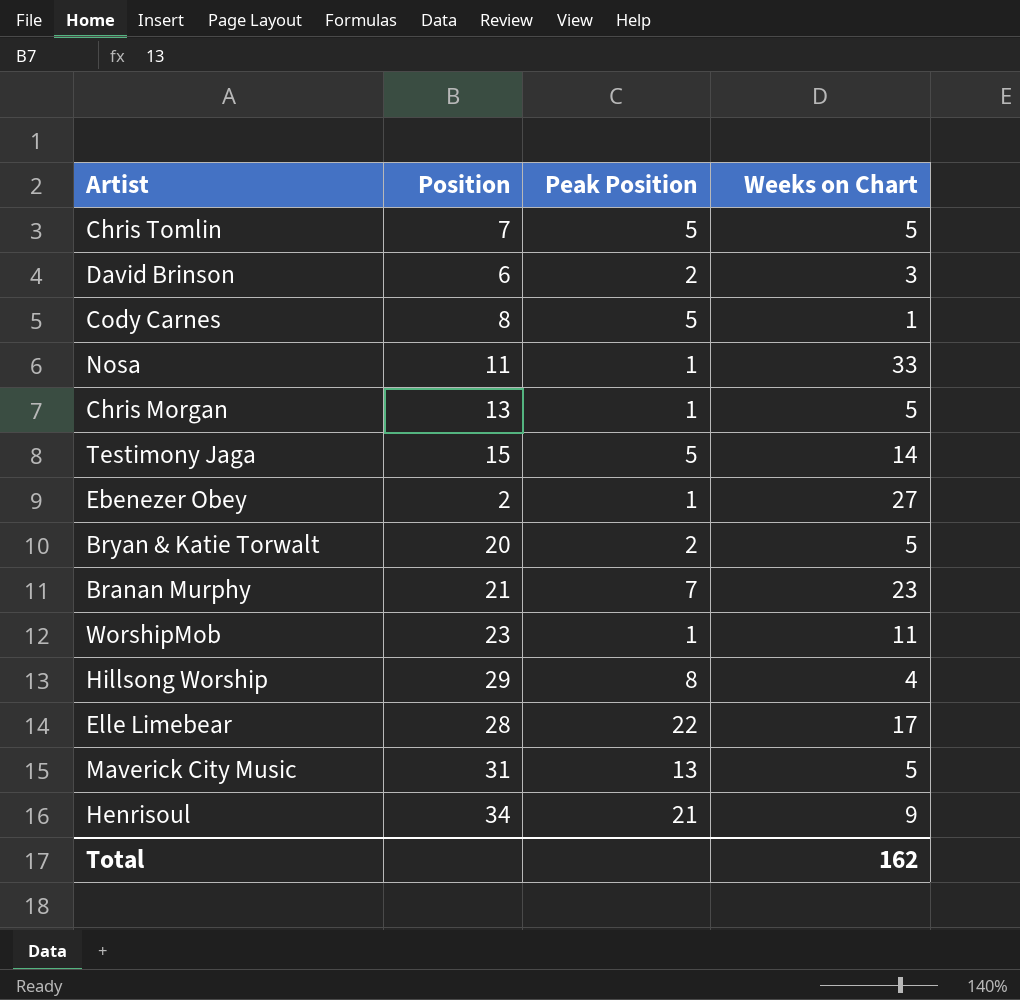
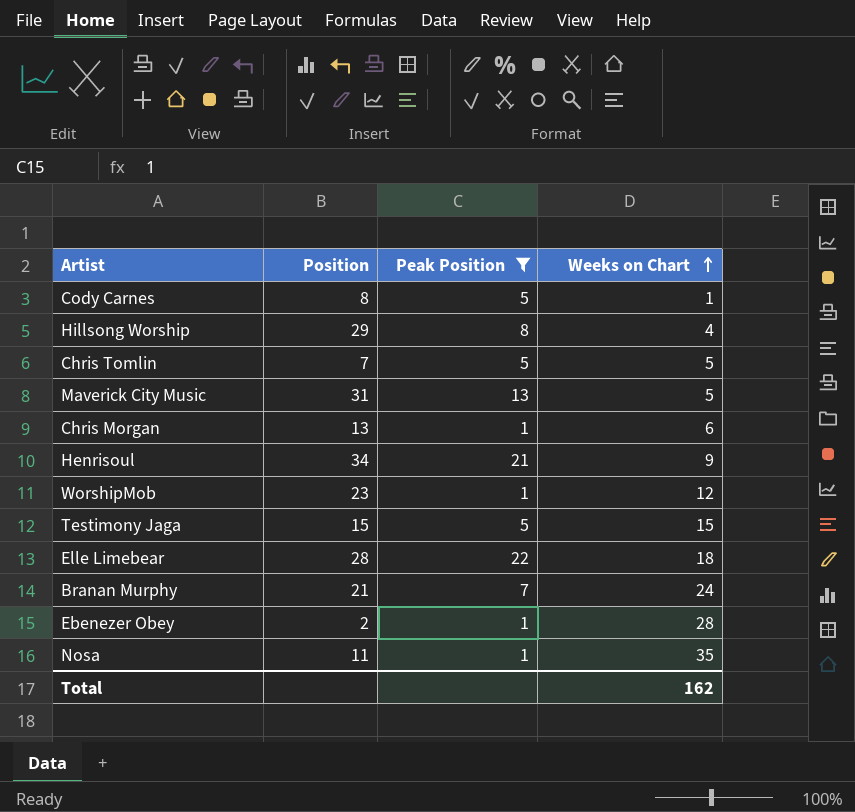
filter: none -> Peak Position != 2
row order: none -> Weeks on Chart ascending
Chris Morgan | Weeks on Chart: 5 -> 6
WorshipMob | Weeks on Chart: 11 -> 12
Testimony Jaga | Weeks on Chart: 14 -> 15
Elle Limebear | Weeks on Chart: 17 -> 18
Branan Murphy | Weeks on Chart: 23 -> 24
Ebenezer Obey | Weeks on Chart: 27 -> 28
Nosa | Weeks on Chart: 33 -> 35

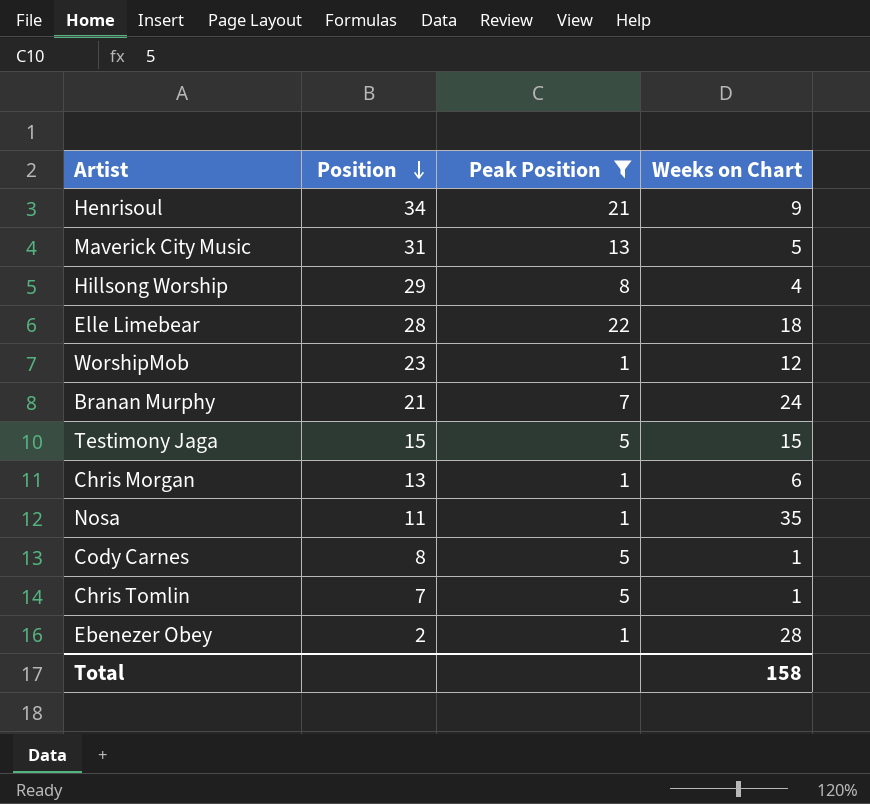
row order: Weeks on Chart ascending -> Position descending
Chris Tomlin | Weeks on Chart: 5 -> 1
Total | Weeks on Chart: 162 -> 158

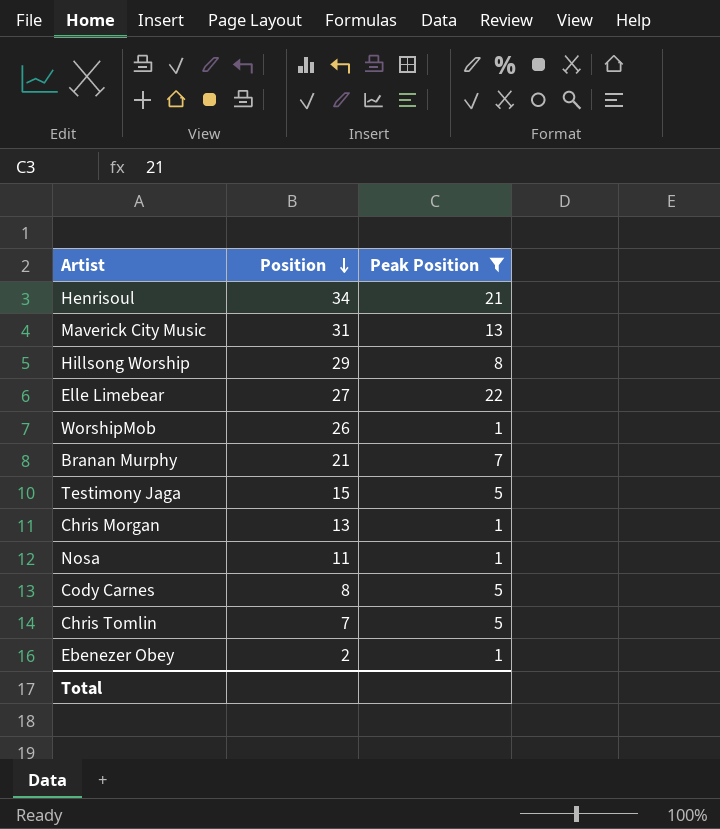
column Weeks on Chart | position: 4 -> none
Elle Limebear | Position: 28 -> 27
WorshipMob | Position: 23 -> 26

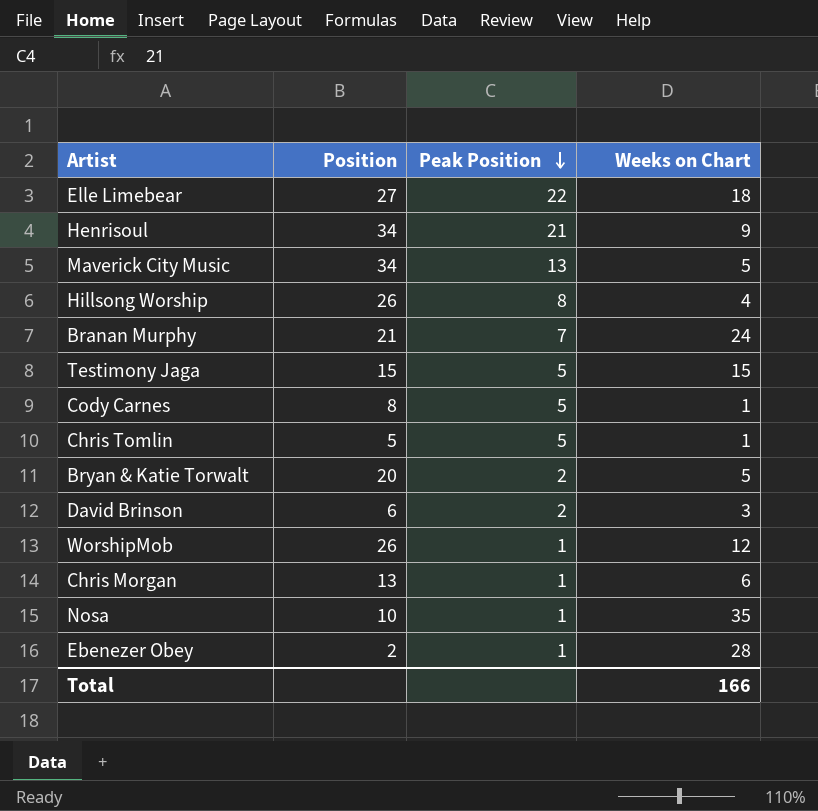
filter: Peak Position != 2 -> none
row order: Position descending -> Peak Position descending
column Weeks on Chart | position: none -> 4
Maverick City Music | Position: 31 -> 34
Hillsong Worship | Position: 29 -> 26
Chris Tomlin | Position: 7 -> 5
Nosa | Position: 11 -> 10

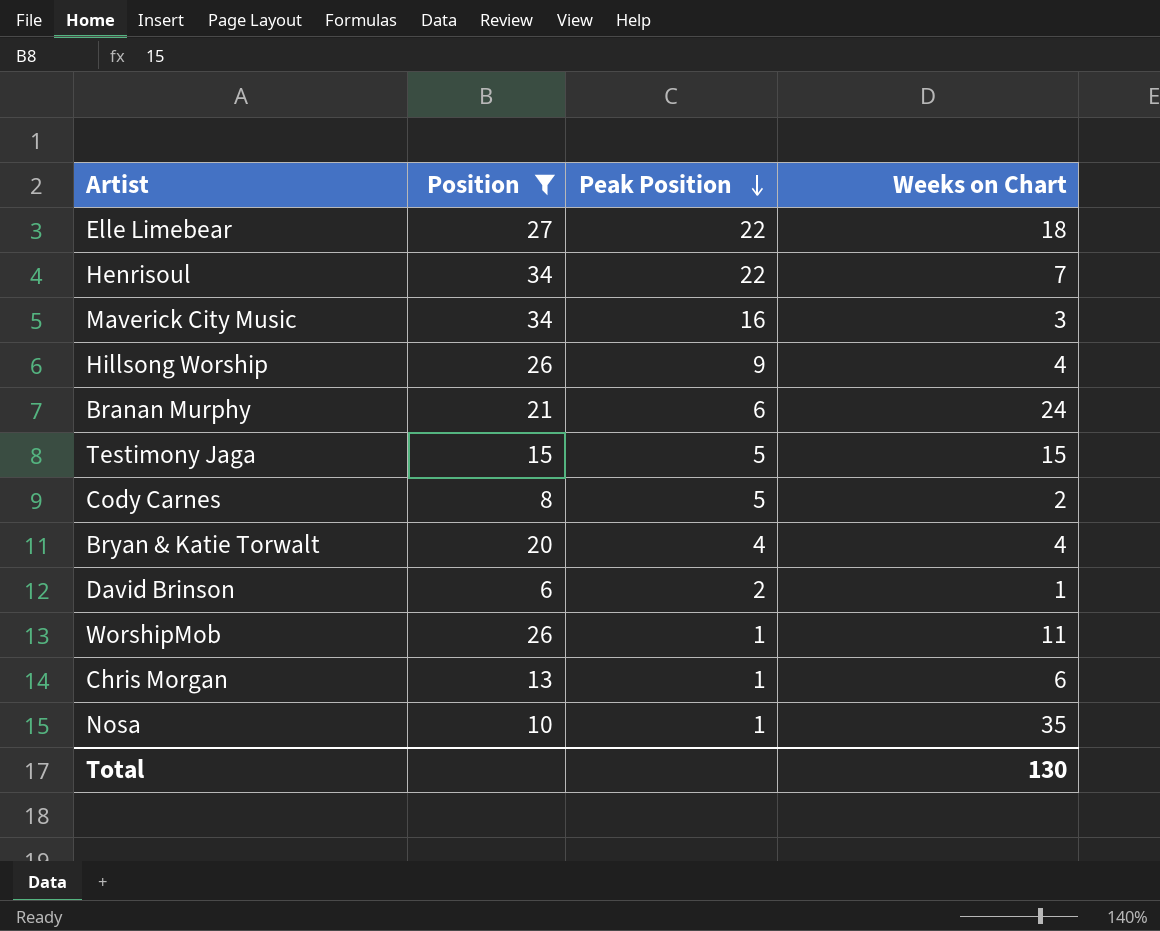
filter: none -> Position >= 6
Henrisoul | Peak Position: 21 -> 22
Henrisoul | Weeks on Chart: 9 -> 7
Maverick City Music | Peak Position: 13 -> 16
Maverick City Music | Weeks on Chart: 5 -> 3
Hillsong Worship | Peak Position: 8 -> 9
Branan Murphy | Peak Position: 7 -> 6
Cody Carnes | Weeks on Chart: 1 -> 2
Bryan & Katie Torwalt | Peak Position: 2 -> 4
Bryan & Katie Torwalt | Weeks on Chart: 5 -> 4
David Brinson | Weeks on Chart: 3 -> 1
WorshipMob | Weeks on Chart: 12 -> 11
Total | Weeks on Chart: 166 -> 130

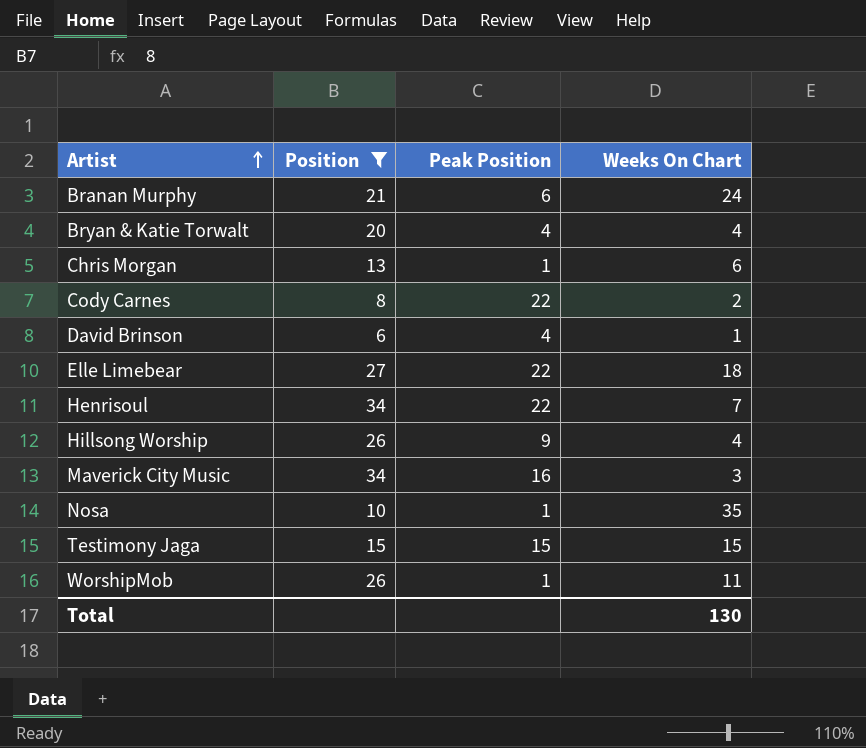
row order: Peak Position descending -> Artist ascending
column name: Weeks on Chart -> Weeks On Chart
Cody Carnes | Peak Position: 5 -> 22
David Brinson | Peak Position: 2 -> 4
Testimony Jaga | Peak Position: 5 -> 15

